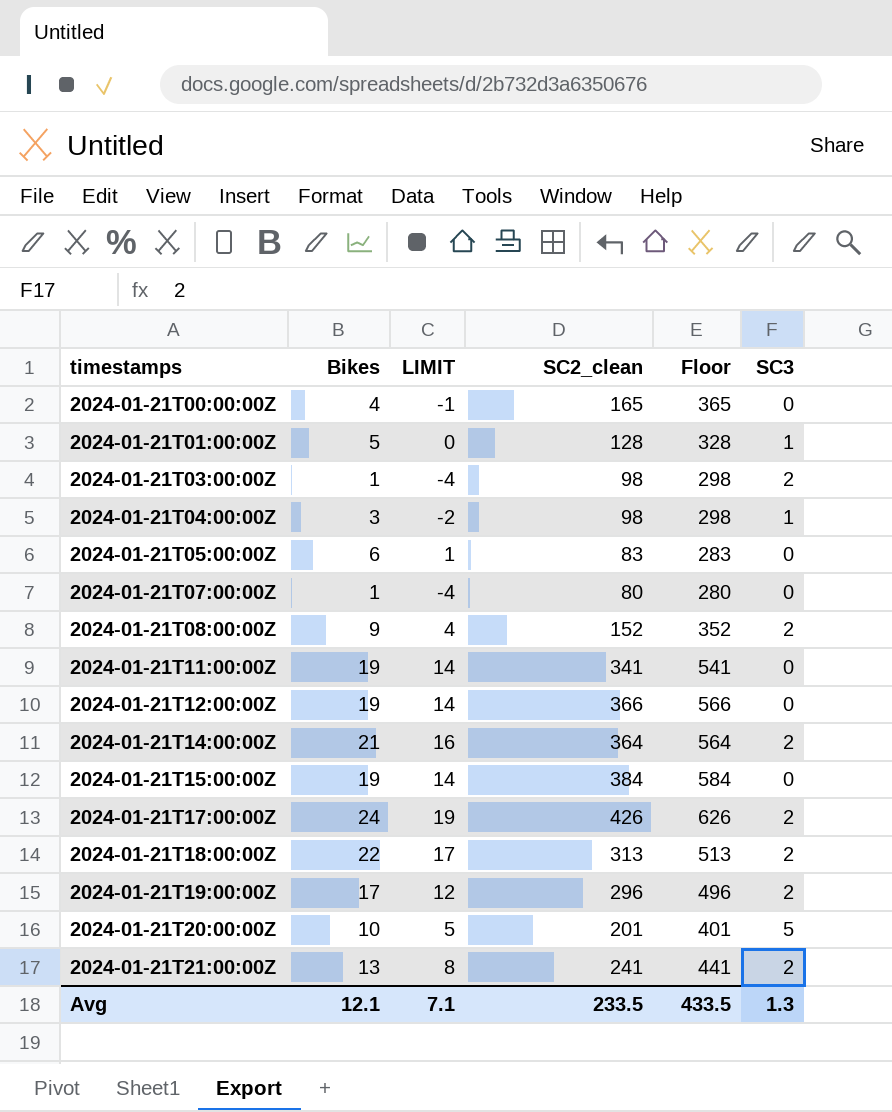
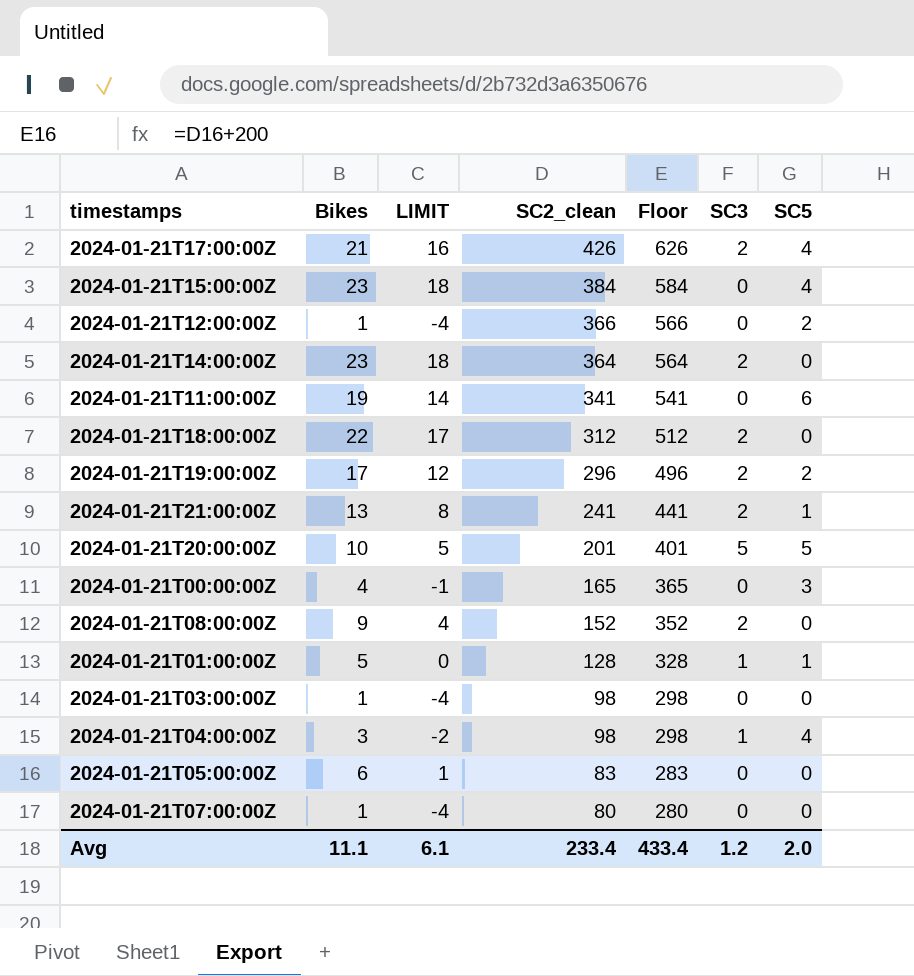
row order: timestamps ascending -> SC2_clean descending
column SC5 | position: none -> 7
2024-01-21T17:00:00Z | Bikes: 24 -> 21
2024-01-21T17:00:00Z | LIMIT: 19 -> 16
2024-01-21T15:00:00Z | Bikes: 19 -> 23
2024-01-21T15:00:00Z | LIMIT: 14 -> 18
2024-01-21T12:00:00Z | Bikes: 19 -> 1
2024-01-21T12:00:00Z | LIMIT: 14 -> -4
2024-01-21T14:00:00Z | Bikes: 21 -> 23
2024-01-21T14:00:00Z | LIMIT: 16 -> 18
2024-01-21T18:00:00Z | SC2_clean: 313 -> 312
2024-01-21T18:00:00Z | Floor: 513 -> 512
2024-01-21T03:00:00Z | SC3: 2 -> 0
Avg | Bikes: 12.1 -> 11.1
Avg | LIMIT: 7.1 -> 6.1
Avg | SC2_clean: 233.5 -> 233.4
Avg | Floor: 433.5 -> 433.4
Avg | SC3: 1.3 -> 1.2

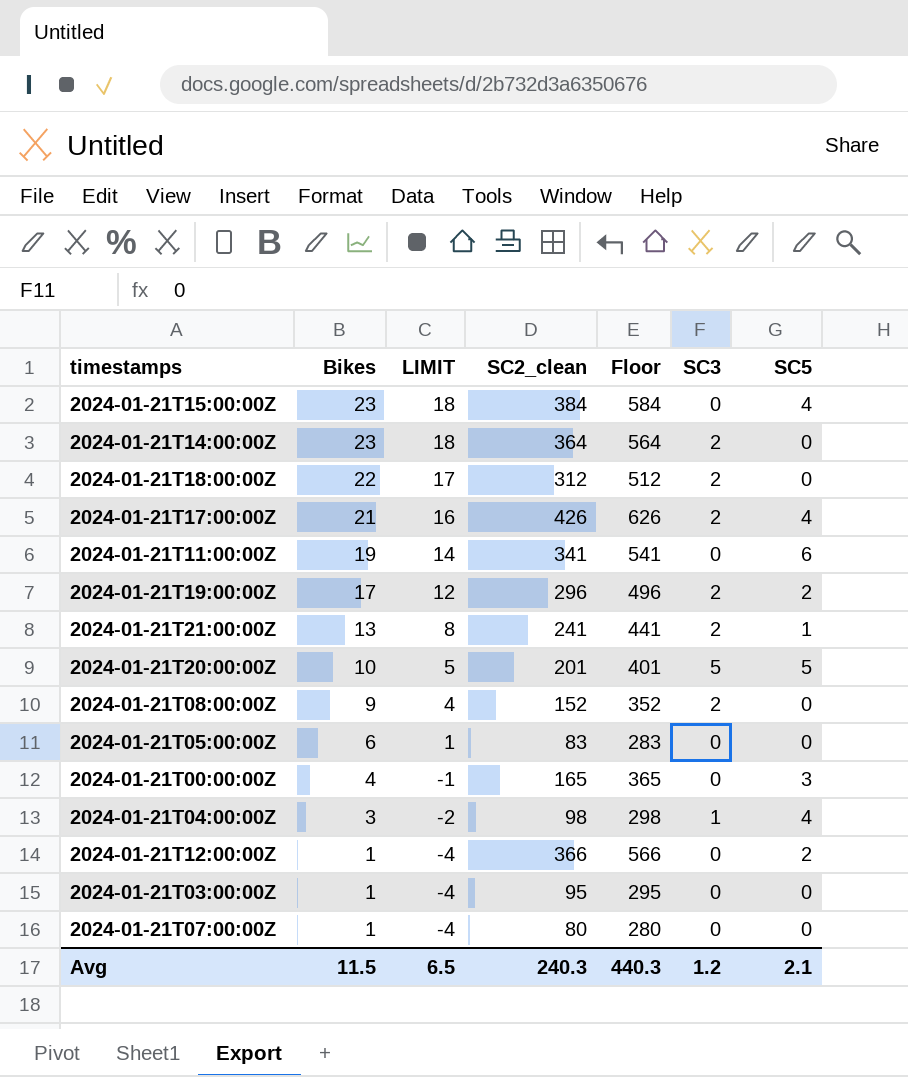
row order: SC2_clean descending -> Bikes descending
row 2024-01-21T01:00:00Z: 5 | 0 | 128 | 328 | 1 | 1 -> none
2024-01-21T03:00:00Z | SC2_clean: 98 -> 95
2024-01-21T03:00:00Z | Floor: 298 -> 295
Avg | Bikes: 11.1 -> 11.5
Avg | LIMIT: 6.1 -> 6.5
Avg | SC2_clean: 233.4 -> 240.3
Avg | Floor: 433.4 -> 440.3
Avg | SC5: 2.0 -> 2.1

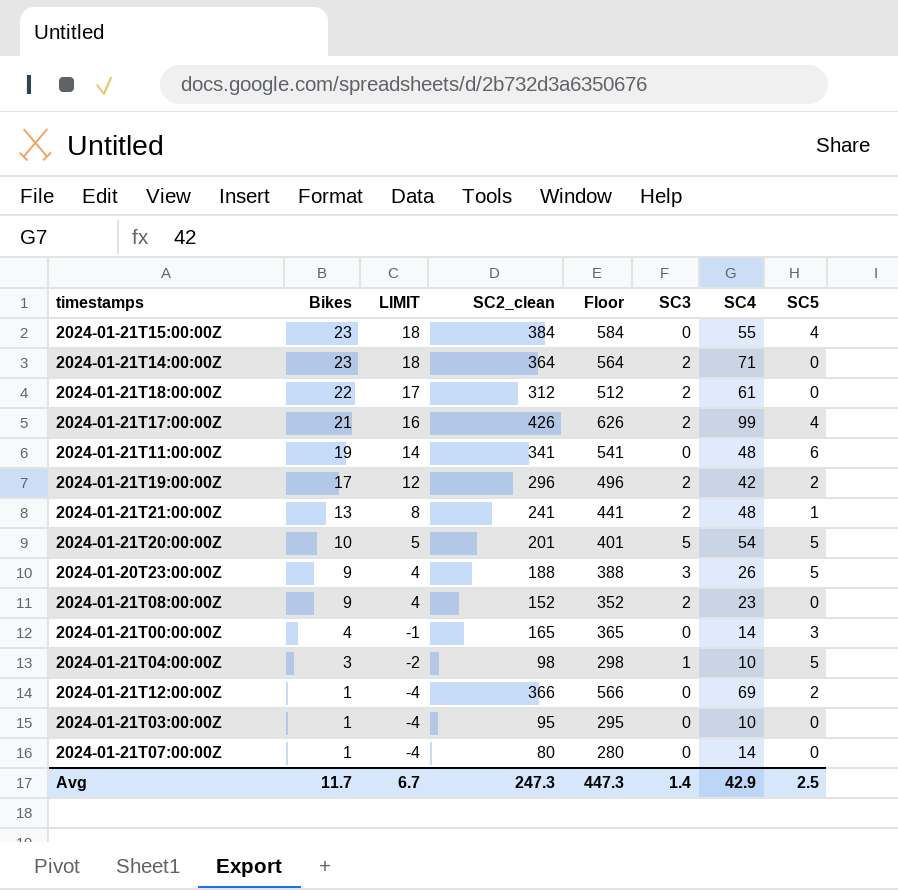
column SC4 | position: none -> 7
row 2024-01-21T05:00:00Z: 6 | 1 | 83 | 283 | 0 | 0 -> none
row 2024-01-20T23:00:00Z: none -> 9 | 4 | 188 | 388 | 3 | 26 | 5
2024-01-21T04:00:00Z | SC5: 4 -> 5
Avg | Bikes: 11.5 -> 11.7
Avg | LIMIT: 6.5 -> 6.7
Avg | SC2_clean: 240.3 -> 247.3
Avg | Floor: 440.3 -> 447.3
Avg | SC3: 1.2 -> 1.4
Avg | SC5: 2.1 -> 2.5

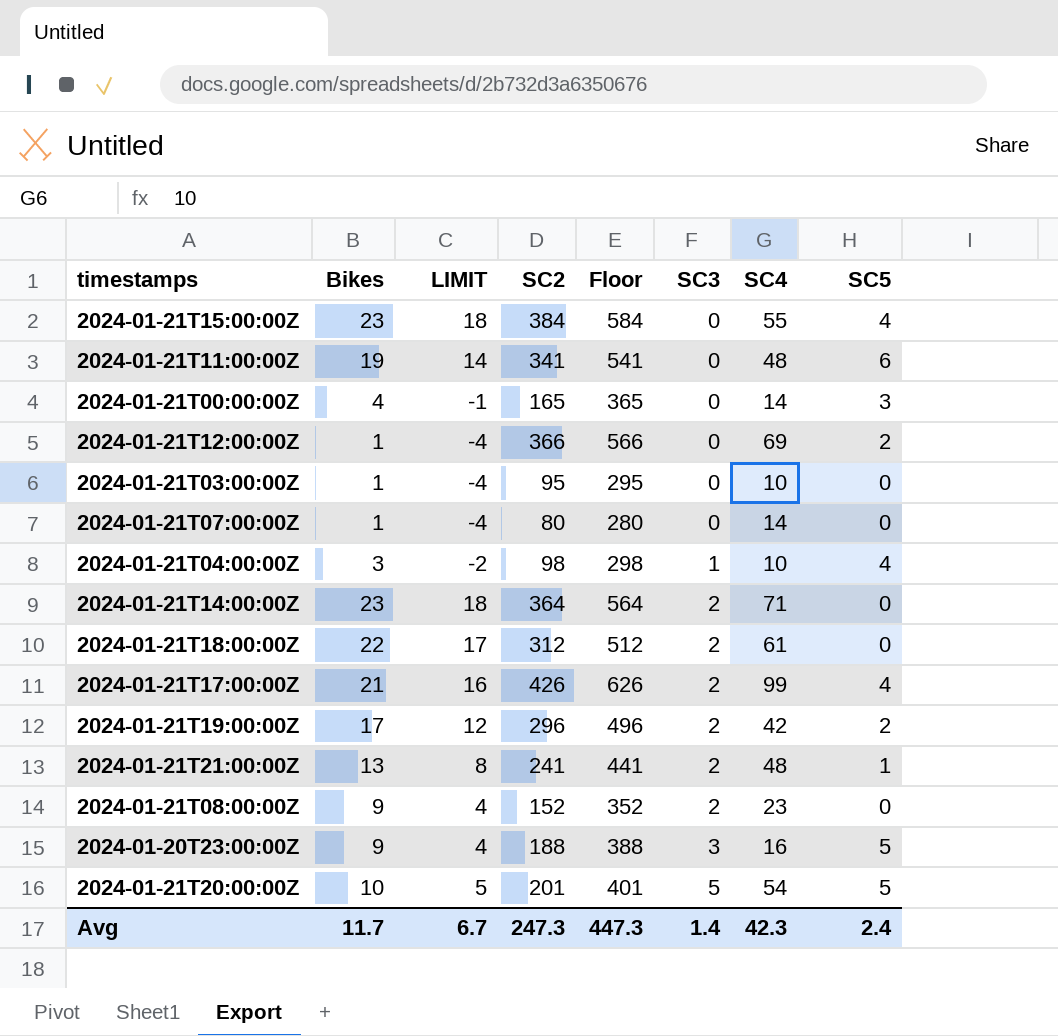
row order: Bikes descending -> SC3 ascending
column name: SC2_clean -> SC2
2024-01-21T04:00:00Z | SC5: 5 -> 4
2024-01-20T23:00:00Z | SC4: 26 -> 16
Avg | SC4: 42.9 -> 42.3
Avg | SC5: 2.5 -> 2.4

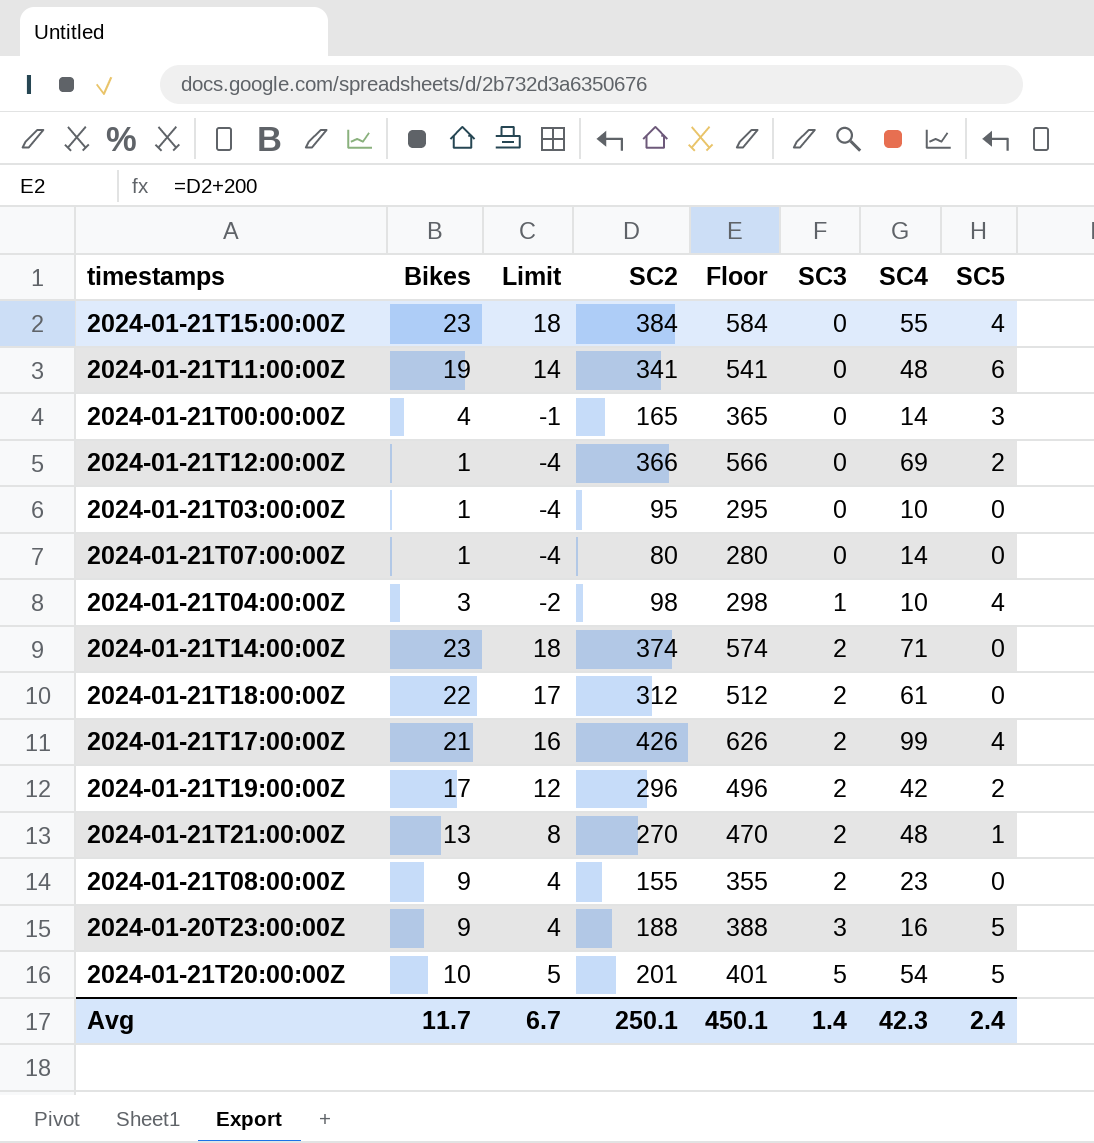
column name: LIMIT -> Limit
2024-01-21T14:00:00Z | SC2: 364 -> 374
2024-01-21T14:00:00Z | Floor: 564 -> 574
2024-01-21T21:00:00Z | SC2: 241 -> 270
2024-01-21T21:00:00Z | Floor: 441 -> 470
2024-01-21T08:00:00Z | SC2: 152 -> 155
2024-01-21T08:00:00Z | Floor: 352 -> 355
Avg | SC2: 247.3 -> 250.1
Avg | Floor: 447.3 -> 450.1

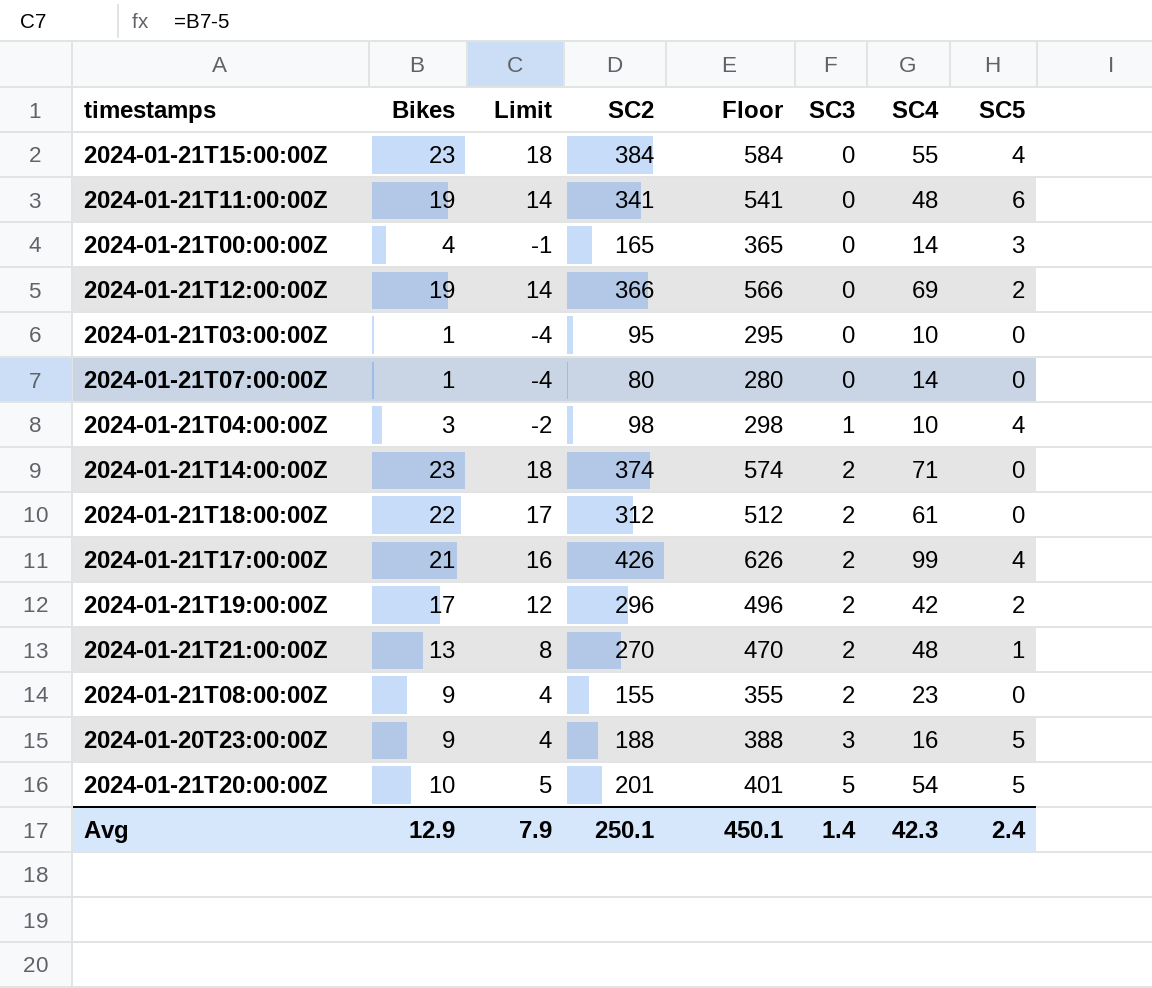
2024-01-21T12:00:00Z | Bikes: 1 -> 19
2024-01-21T12:00:00Z | Limit: -4 -> 14
Avg | Bikes: 11.7 -> 12.9
Avg | Limit: 6.7 -> 7.9

